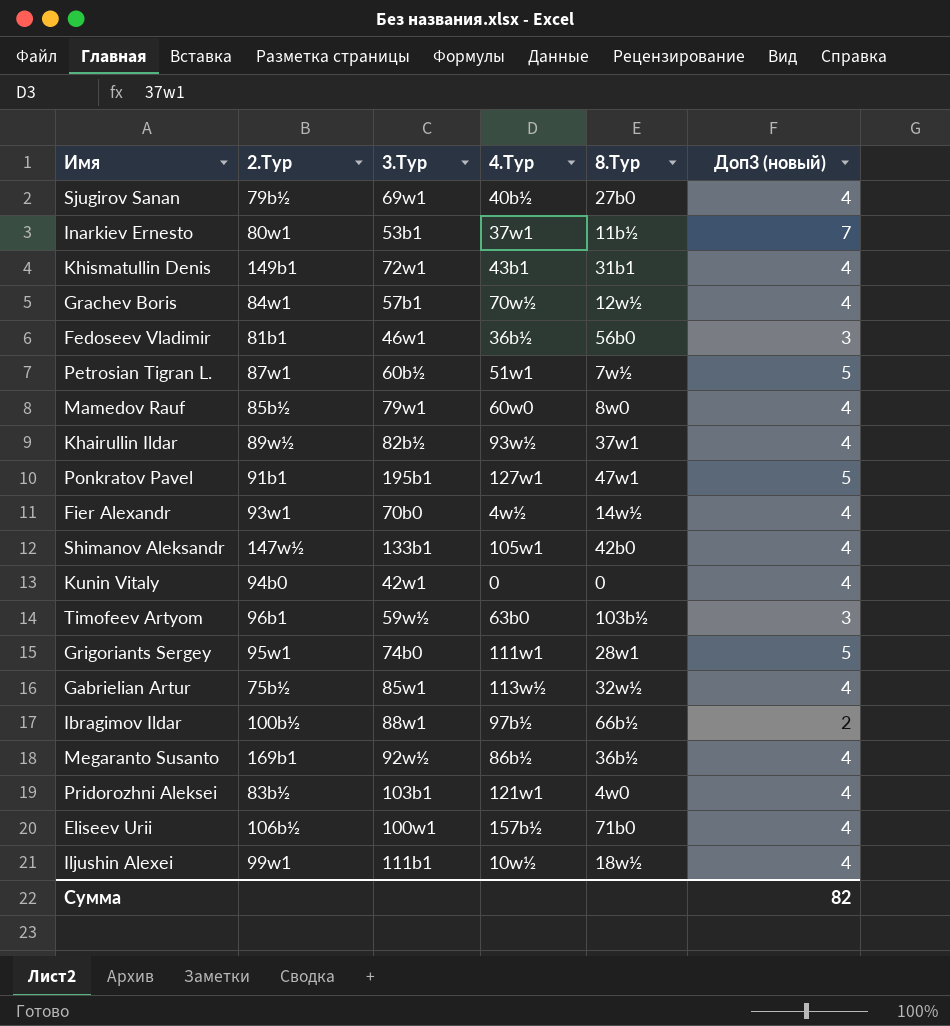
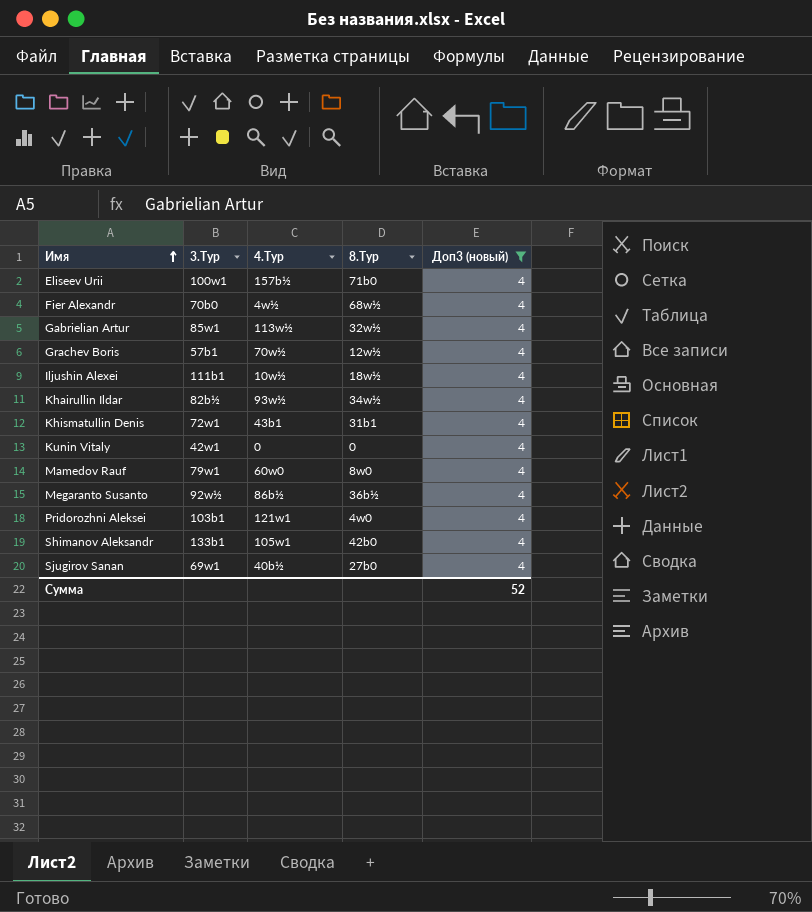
filter: none -> Доп3 (новый) = 4
row order: none -> Имя ascending
column 2.Тур | position: 2 -> none
Fier Alexandr | 8.Тур: 14w½ -> 68w½
Khairullin Ildar | 8.Тур: 37w1 -> 34w½
Сумма | Доп3 (новый): 82 -> 52

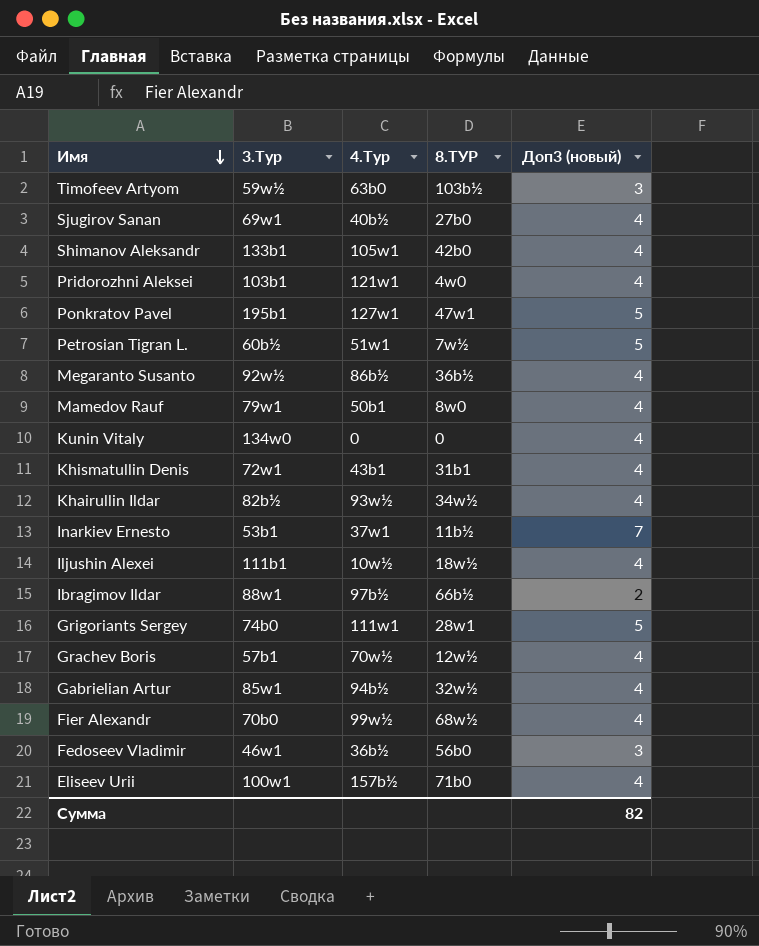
filter: Доп3 (новый) = 4 -> none
row order: Имя ascending -> Имя descending
column name: 8.Тур -> 8.ТУР
Mamedov Rauf | 4.Тур: 60w0 -> 50b1
Kunin Vitaly | 3.Тур: 42w1 -> 134w0
Gabrielian Artur | 4.Тур: 113w½ -> 94b½
Fier Alexandr | 4.Тур: 4w½ -> 99w½
Сумма | Доп3 (новый): 52 -> 82

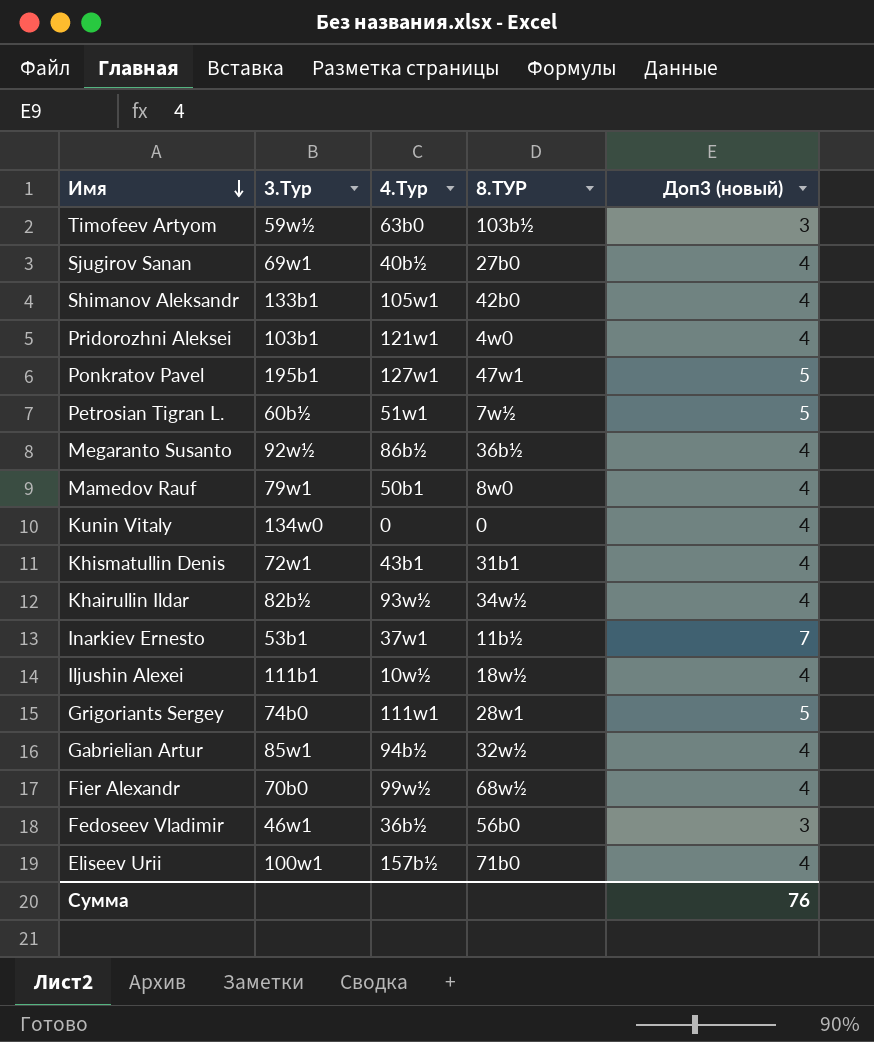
row Ibragimov Ildar: 88w1 | 97b½ | 66b½ | 2 -> none
row Grachev Boris: 57b1 | 70w½ | 12w½ | 4 -> none
Сумма | Доп3 (новый): 82 -> 76

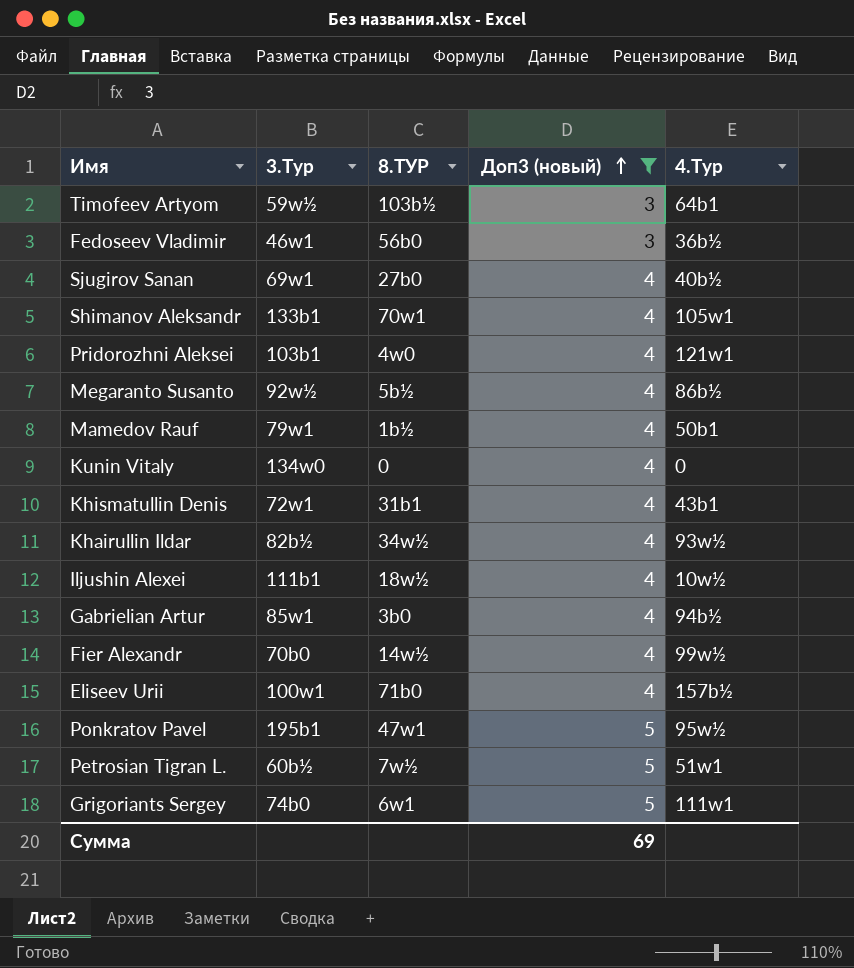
filter: none -> Доп3 (новый) != 7
row order: Имя descending -> Доп3 (новый) ascending
column 4.Тур | position: 3 -> 5
Timofeev Artyom | 4.Тур: 63b0 -> 64b1
Shimanov Aleksandr | 8.ТУР: 42b0 -> 70w1
Megaranto Susanto | 8.ТУР: 36b½ -> 5b½
Mamedov Rauf | 8.ТУР: 8w0 -> 1b½
Gabrielian Artur | 8.ТУР: 32w½ -> 3b0
Fier Alexandr | 8.ТУР: 68w½ -> 14w½
Ponkratov Pavel | 4.Тур: 127w1 -> 95w½
Grigoriants Sergey | 8.ТУР: 28w1 -> 6w1
Сумма | Доп3 (новый): 76 -> 69

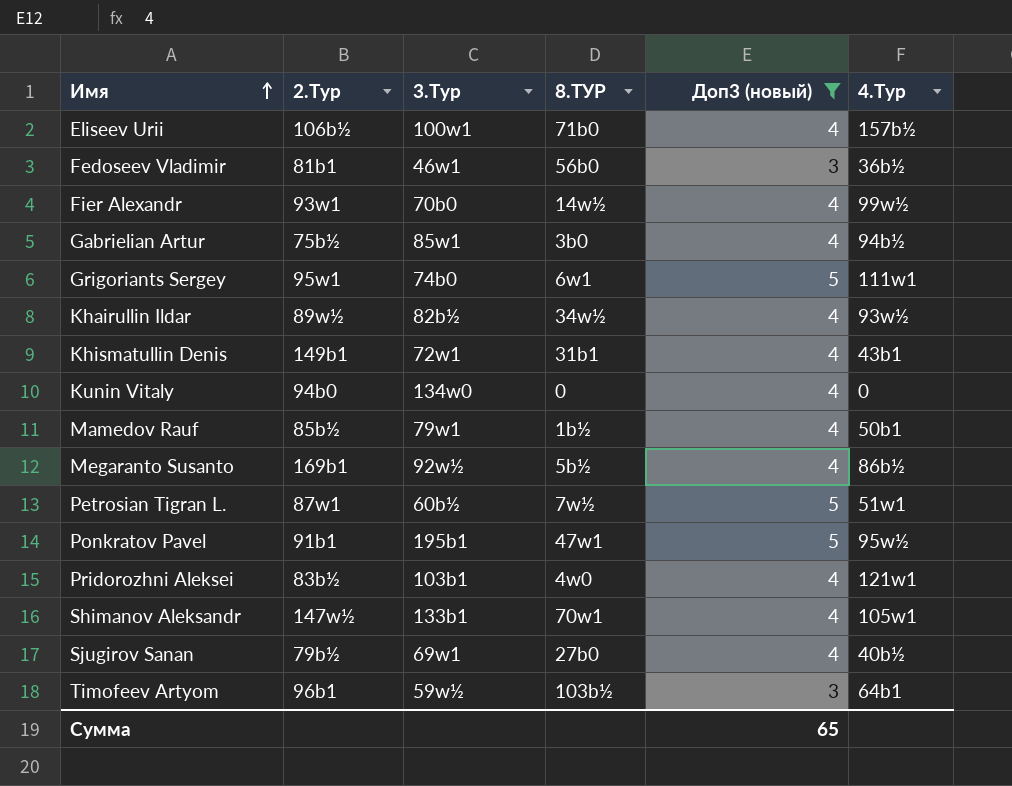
row order: Доп3 (новый) ascending -> Имя ascending
column 2.Тур | position: none -> 2
row Iljushin Alexei: 111b1 | 18w½ | 4 | 10w½ -> none
Сумма | Доп3 (новый): 69 -> 65

